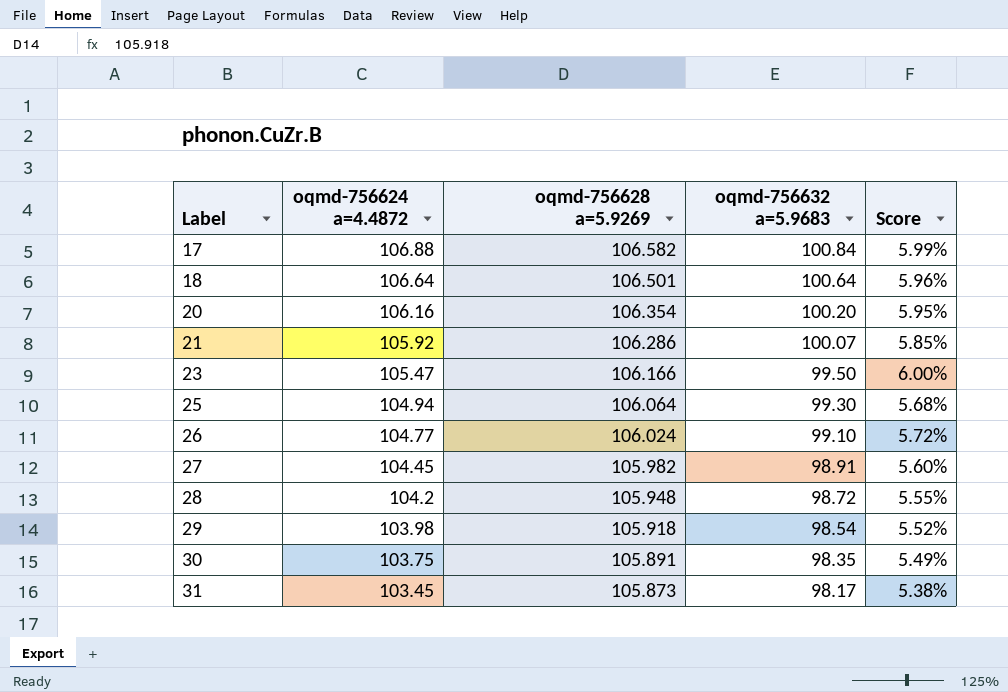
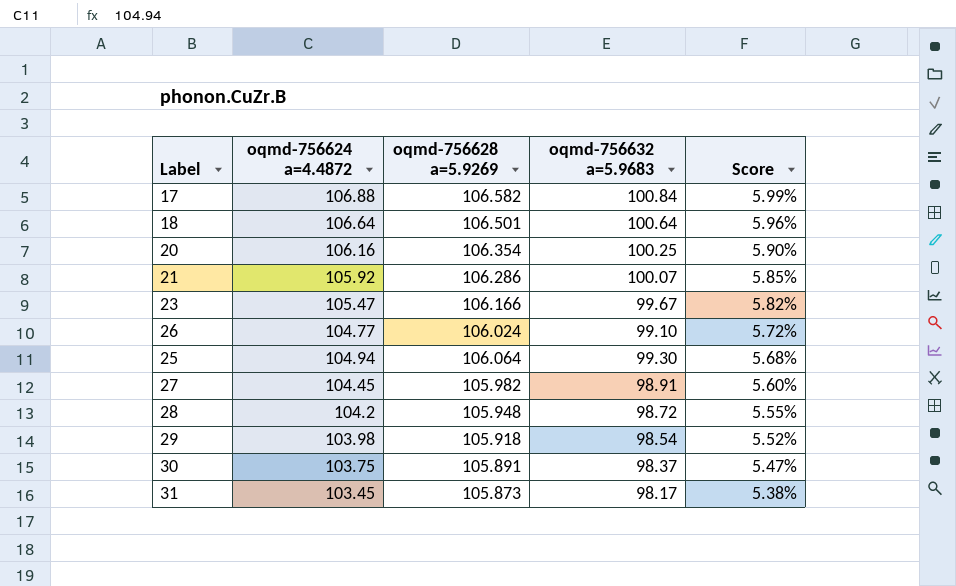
row order: Label ascending -> Score descending
20 | oqmd-756632 a=5.9683: 100.20 -> 100.25
20 | Score: 5.95% -> 5.90%
23 | oqmd-756632 a=5.9683: 99.50 -> 99.67
23 | Score: 6.00% -> 5.82%
30 | oqmd-756632 a=5.9683: 98.35 -> 98.37
30 | Score: 5.49% -> 5.47%

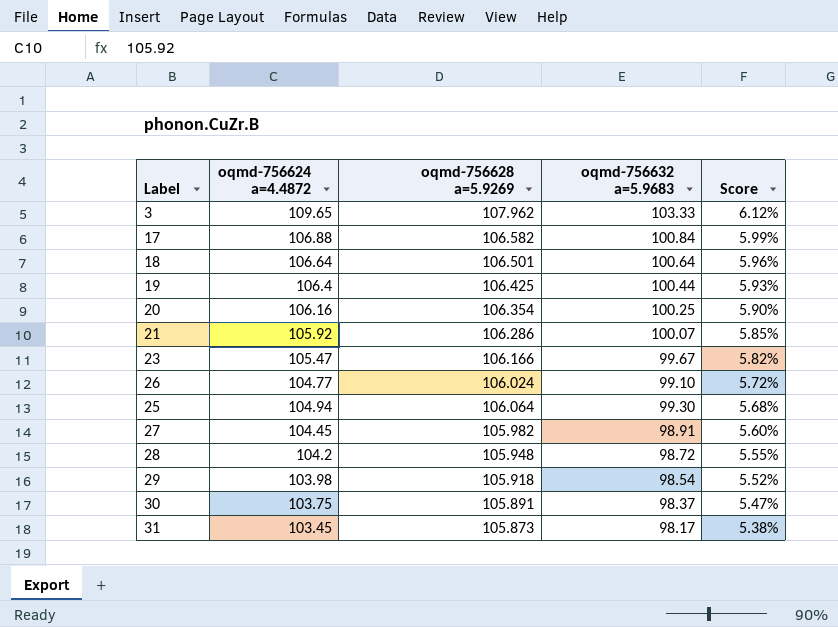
row 3: none -> 109.65 | 107.962 | 103.33 | 6.12%
row 19: none -> 106.4 | 106.425 | 100.44 | 5.93%

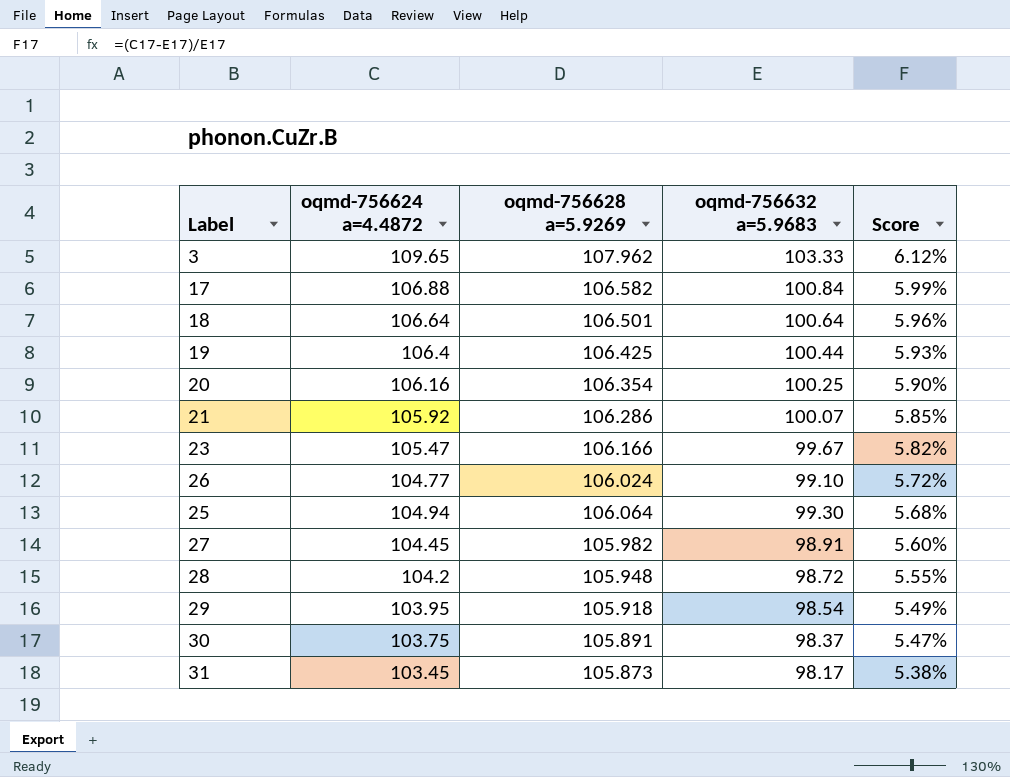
29 | oqmd-756624 a=4.4872: 103.98 -> 103.95
29 | Score: 5.52% -> 5.49%

